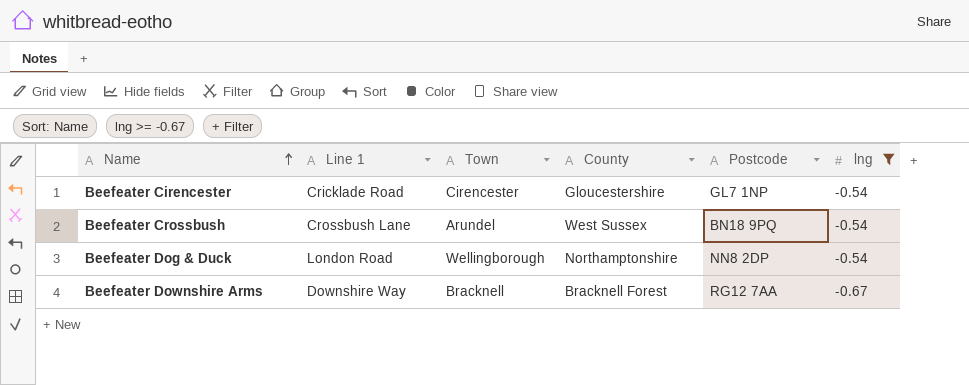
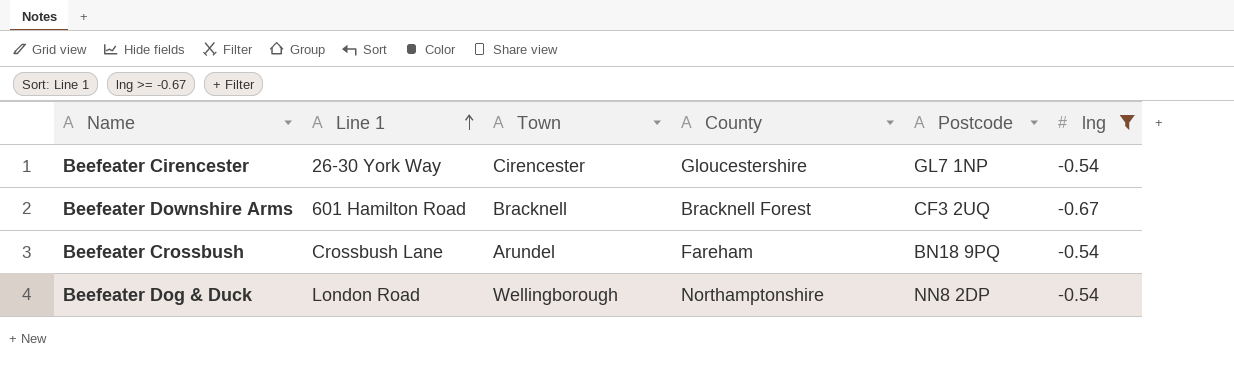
row order: Name ascending -> Line 1 ascending
Beefeater Cirencester | Line 1: Cricklade Road -> 26-30 York Way
Beefeater Downshire Arms | Line 1: Downshire Way -> 601 Hamilton Road
Beefeater Downshire Arms | Postcode: RG12 7AA -> CF3 2UQ
Beefeater Crossbush | County: West Sussex -> Fareham

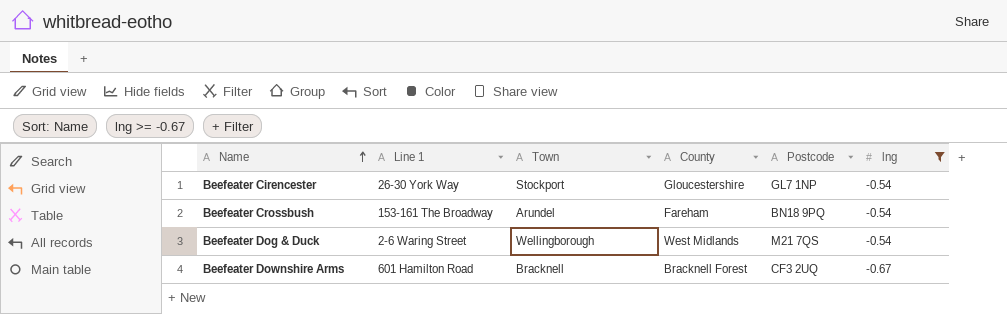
row order: Line 1 ascending -> Name ascending
Beefeater Cirencester | Town: Cirencester -> Stockport
Beefeater Crossbush | Line 1: Crossbush Lane -> 153-161 The Broadway
Beefeater Dog & Duck | Line 1: London Road -> 2-6 Waring Street
Beefeater Dog & Duck | County: Northamptonshire -> West Midlands
Beefeater Dog & Duck | Postcode: NN8 2DP -> M21 7QS

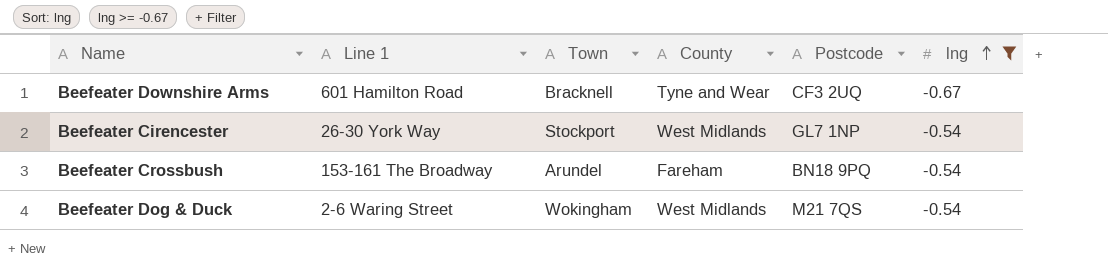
row order: Name ascending -> lng ascending
Beefeater Downshire Arms | County: Bracknell Forest -> Tyne and Wear
Beefeater Cirencester | County: Gloucestershire -> West Midlands
Beefeater Dog & Duck | Town: Wellingborough -> Wokingham

